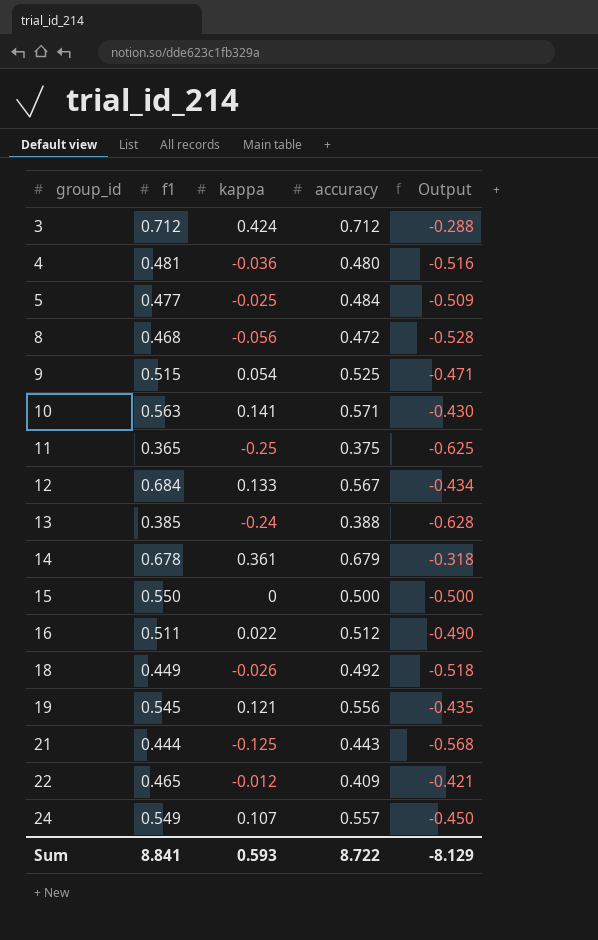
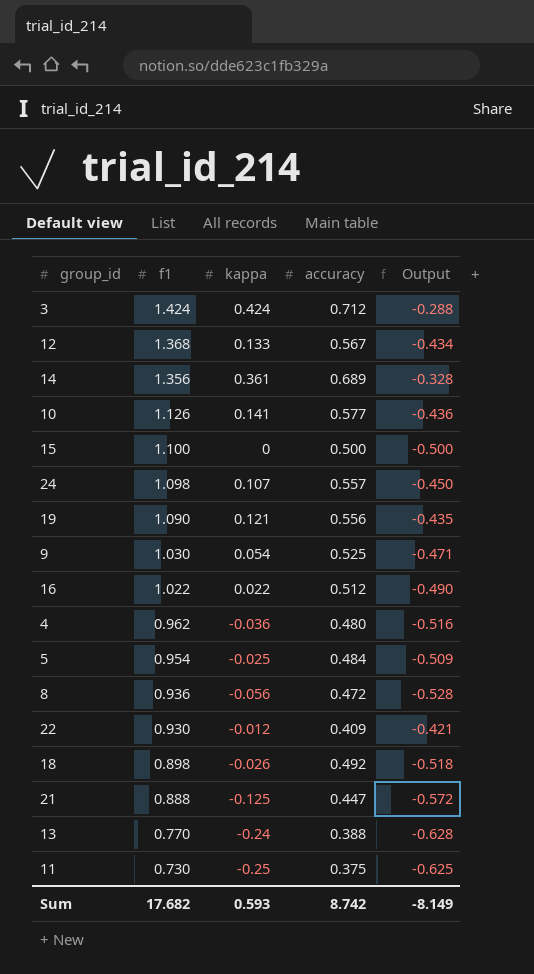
row order: group_id ascending -> f1 descending
3 | f1: 0.712 -> 1.424
12 | f1: 0.684 -> 1.368
14 | f1: 0.678 -> 1.356
14 | accuracy: 0.679 -> 0.689
14 | Output: -0.318 -> -0.328
10 | f1: 0.563 -> 1.126
10 | accuracy: 0.571 -> 0.577
10 | Output: -0.430 -> -0.436
15 | f1: 0.550 -> 1.100
24 | f1: 0.549 -> 1.098
19 | f1: 0.545 -> 1.090
9 | f1: 0.515 -> 1.030
16 | f1: 0.511 -> 1.022
4 | f1: 0.481 -> 0.962
5 | f1: 0.477 -> 0.954
8 | f1: 0.468 -> 0.936
22 | f1: 0.465 -> 0.930
18 | f1: 0.449 -> 0.898
21 | f1: 0.444 -> 0.888
21 | accuracy: 0.443 -> 0.447
21 | Output: -0.568 -> -0.572
13 | f1: 0.385 -> 0.770
11 | f1: 0.365 -> 0.730
Sum | f1: 8.841 -> 17.682
Sum | accuracy: 8.722 -> 8.742
Sum | Output: -8.129 -> -8.149

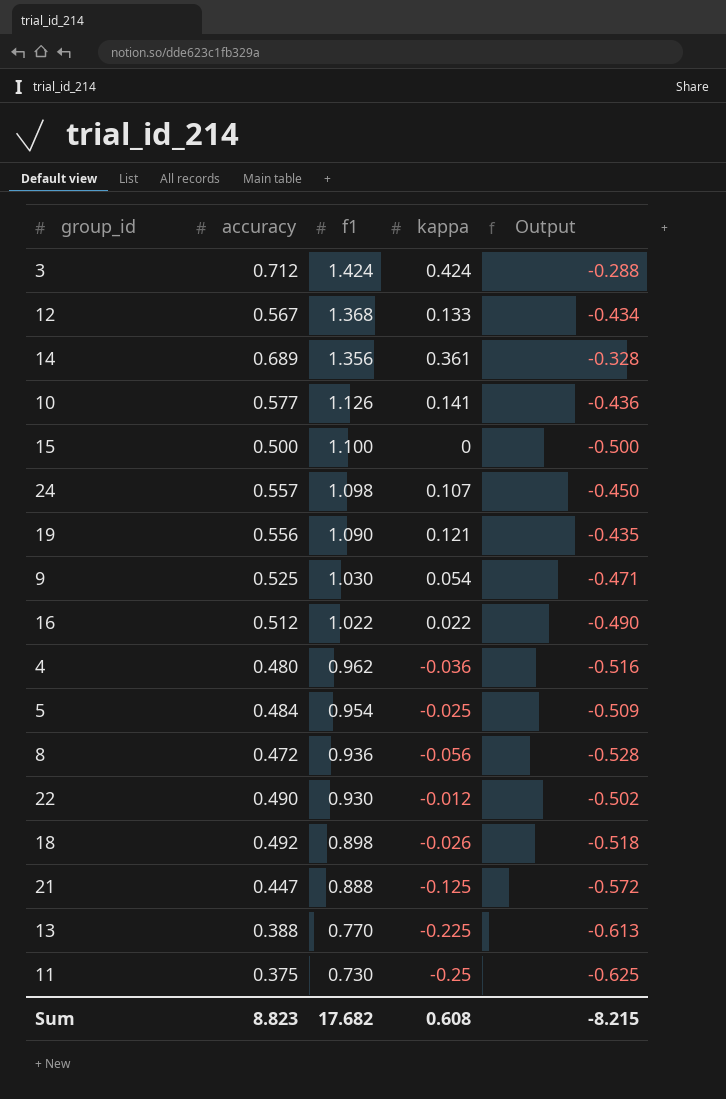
column accuracy | position: 4 -> 2
22 | accuracy: 0.409 -> 0.490
22 | Output: -0.421 -> -0.502
13 | kappa: -0.24 -> -0.225
13 | Output: -0.628 -> -0.613
Sum | accuracy: 8.742 -> 8.823
Sum | kappa: 0.593 -> 0.608
Sum | Output: -8.149 -> -8.215

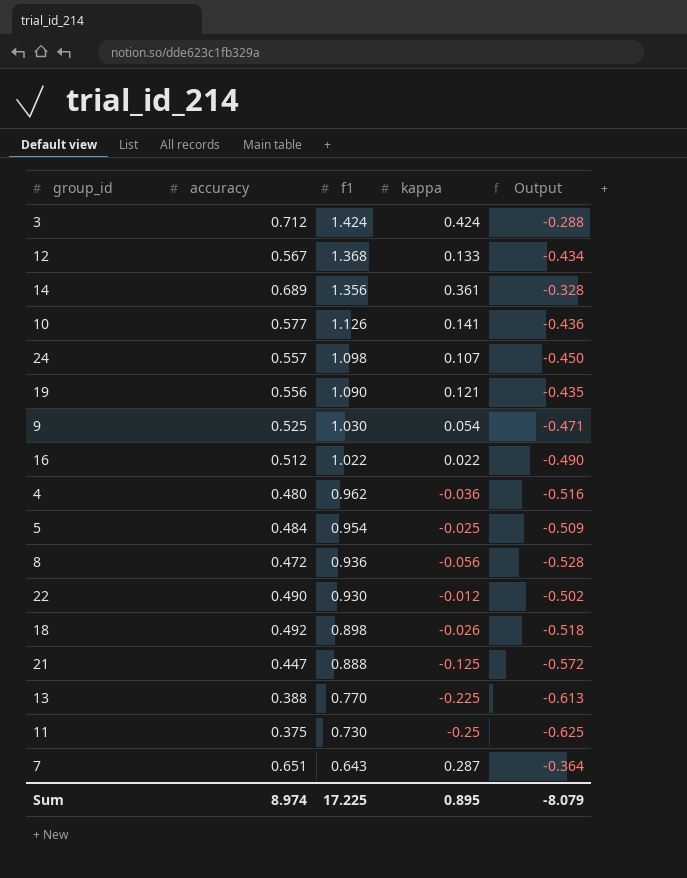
row 15: 0.500 | 1.100 | 0 | -0.500 -> none
row 7: none -> 0.651 | 0.643 | 0.287 | -0.364
Sum | accuracy: 8.823 -> 8.974
Sum | f1: 17.682 -> 17.225
Sum | kappa: 0.608 -> 0.895
Sum | Output: -8.215 -> -8.079

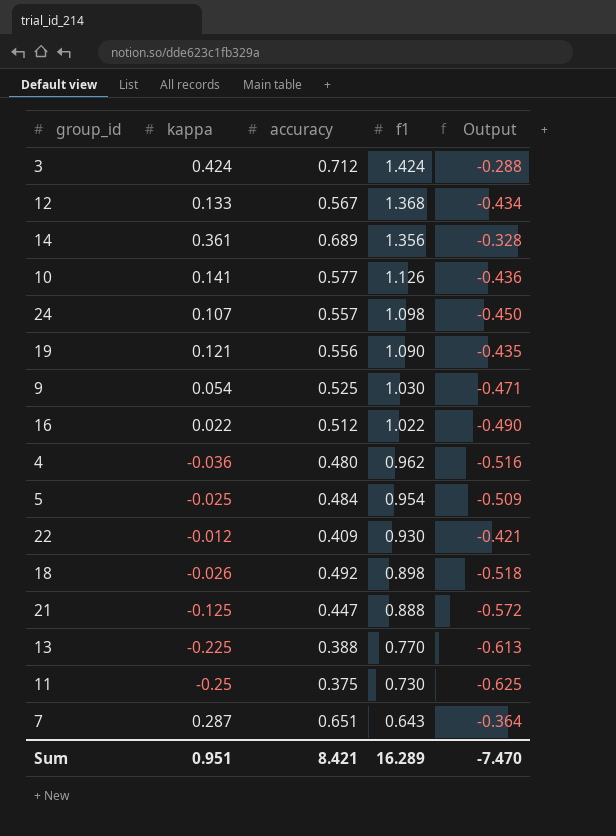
column kappa | position: 4 -> 2
row 8: 0.472 | 0.936 | -0.056 | -0.528 -> none
22 | accuracy: 0.490 -> 0.409
22 | Output: -0.502 -> -0.421
Sum | kappa: 0.895 -> 0.951
Sum | accuracy: 8.974 -> 8.421
Sum | f1: 17.225 -> 16.289
Sum | Output: -8.079 -> -7.470

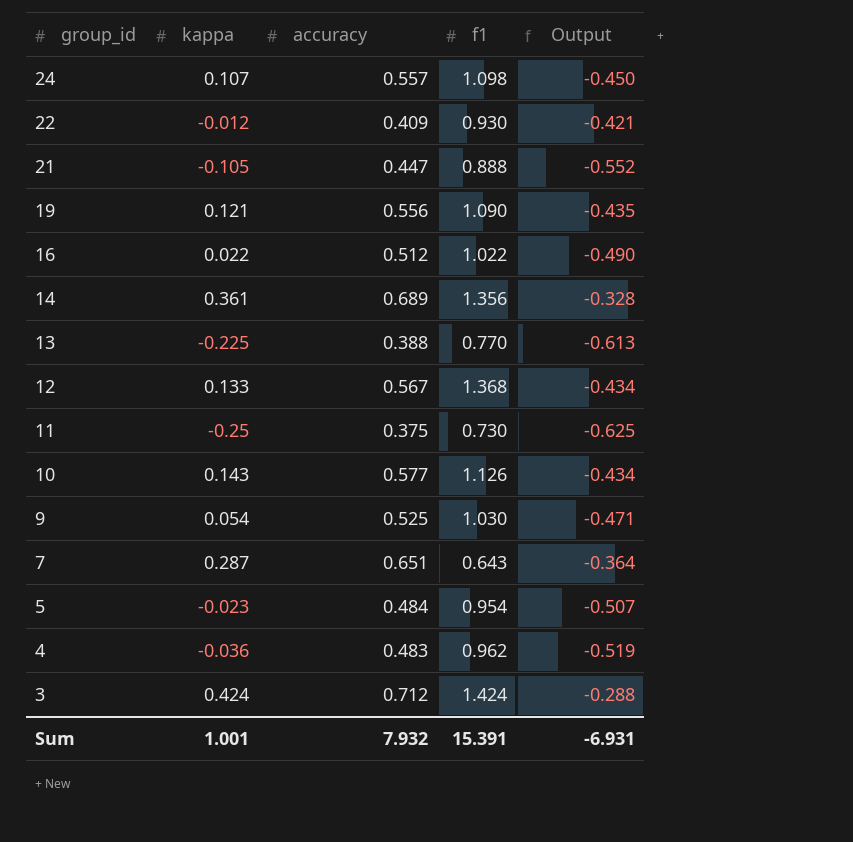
row order: f1 descending -> group_id descending
row 18: -0.026 | 0.492 | 0.898 | -0.518 -> none
21 | kappa: -0.125 -> -0.105
21 | Output: -0.572 -> -0.552
10 | kappa: 0.141 -> 0.143
10 | Output: -0.436 -> -0.434
5 | kappa: -0.025 -> -0.023
5 | Output: -0.509 -> -0.507
4 | accuracy: 0.480 -> 0.483
4 | Output: -0.516 -> -0.519
Sum | kappa: 0.951 -> 1.001
Sum | accuracy: 8.421 -> 7.932
Sum | f1: 16.289 -> 15.391
Sum | Output: -7.470 -> -6.931

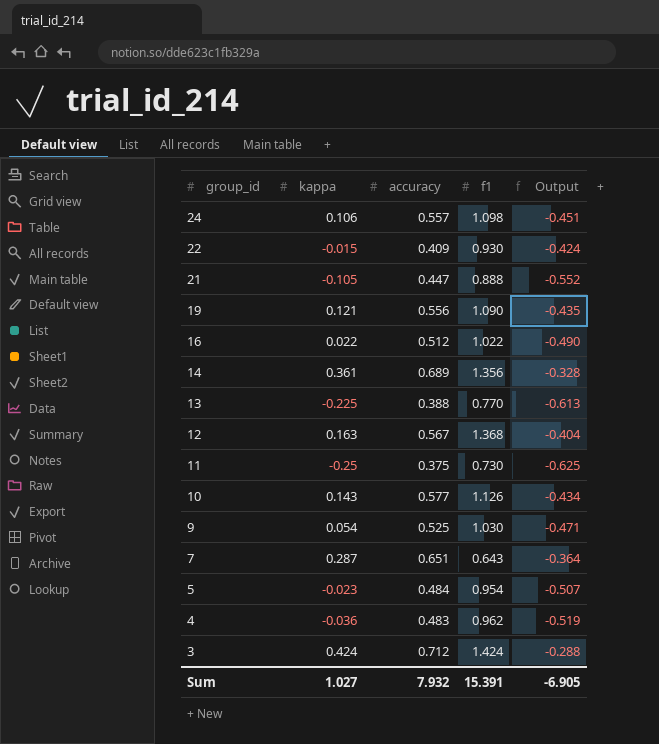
24 | kappa: 0.107 -> 0.106
24 | Output: -0.450 -> -0.451
22 | kappa: -0.012 -> -0.015
22 | Output: -0.421 -> -0.424
12 | kappa: 0.133 -> 0.163
12 | Output: -0.434 -> -0.404
Sum | kappa: 1.001 -> 1.027
Sum | Output: -6.931 -> -6.905

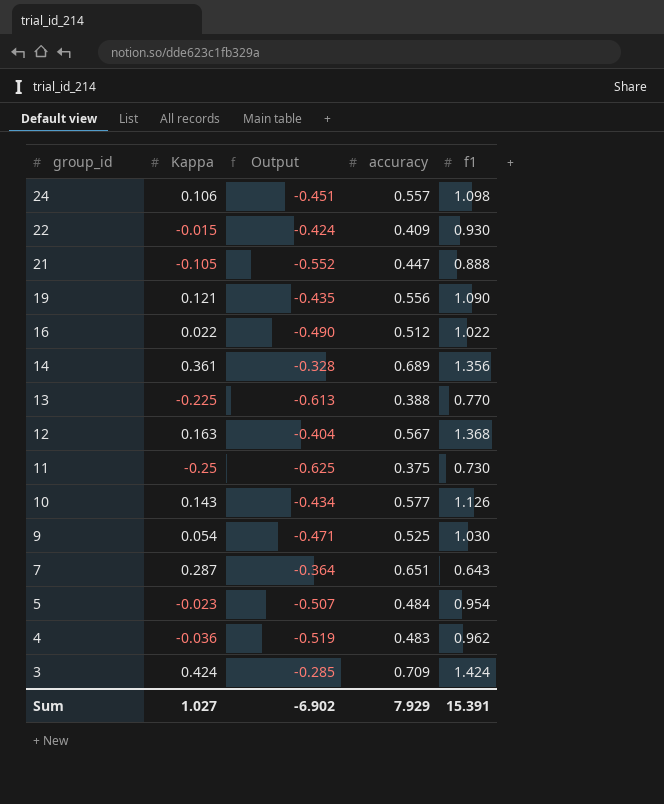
column name: kappa -> Kappa
column Output | position: 5 -> 3
3 | Output: -0.288 -> -0.285
3 | accuracy: 0.712 -> 0.709
Sum | Output: -6.905 -> -6.902
Sum | accuracy: 7.932 -> 7.929

